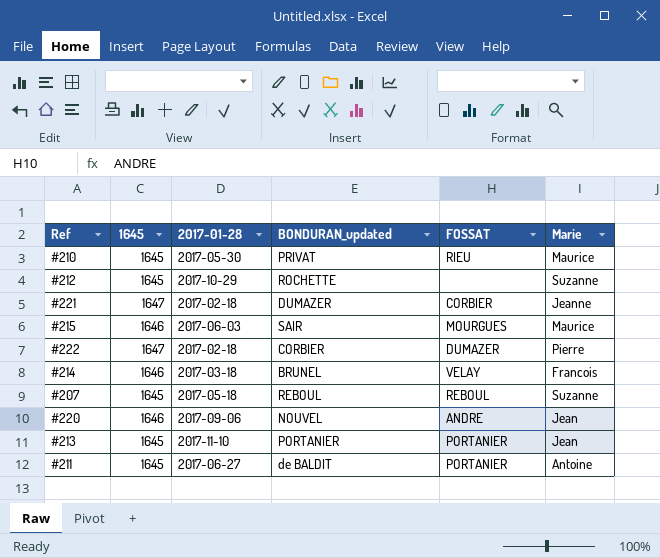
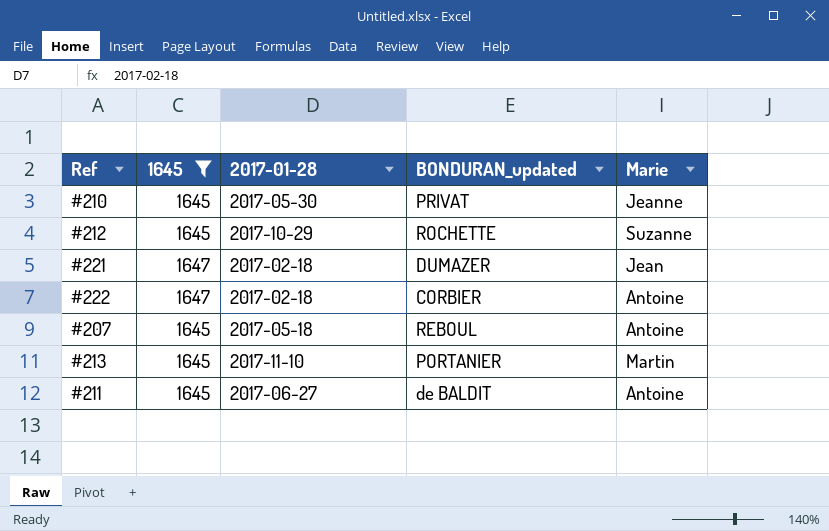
filter: none -> 1645 != 1646
column FOSSAT | position: 5 -> none
#210 | Marie: Maurice -> Jeanne
#221 | Marie: Jeanne -> Jean
#222 | Marie: Pierre -> Antoine
#207 | Marie: Suzanne -> Antoine
#213 | Marie: Jean -> Martin

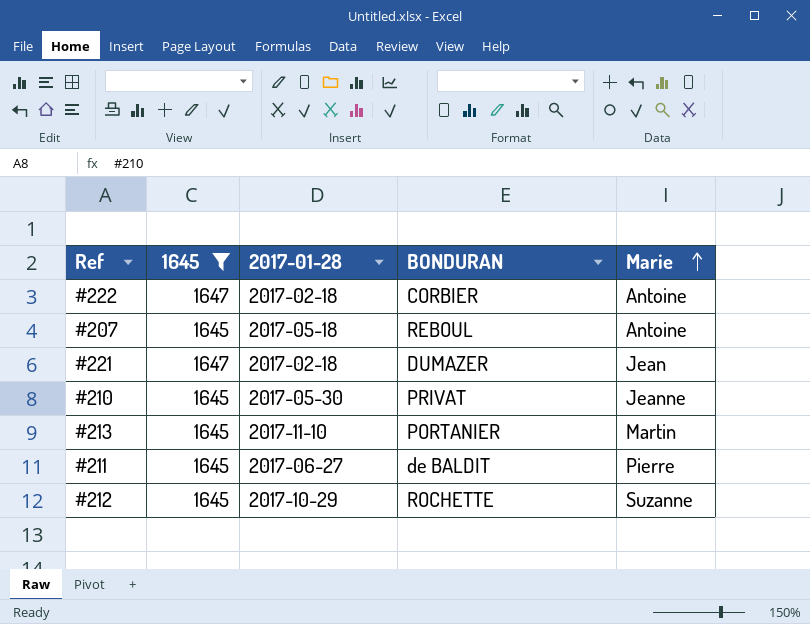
row order: none -> Marie ascending
column name: BONDURAN_updated -> BONDURAN
#211 | Marie: Antoine -> Pierre

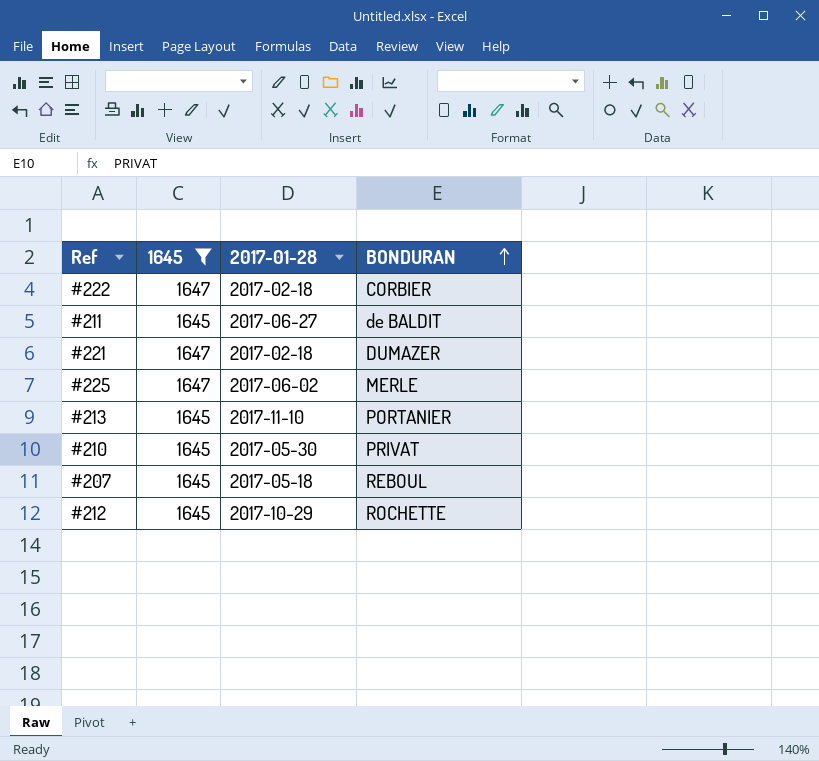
row order: Marie ascending -> BONDURAN ascending
column Marie | position: 5 -> none
row #225: none -> 1647 | 2017-06-02 | MERLE

